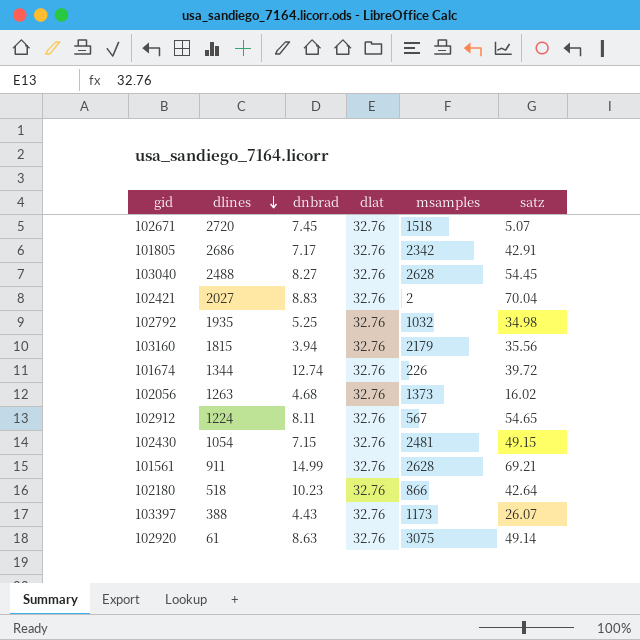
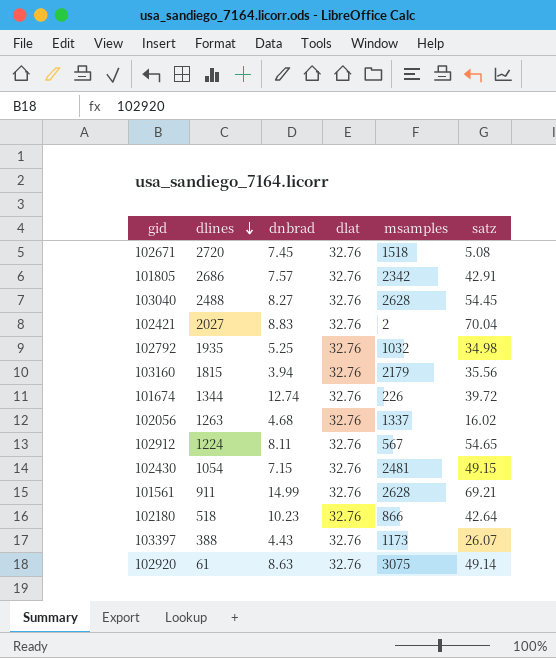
102671 | satz: 5.07 -> 5.08
101805 | dnbrad: 7.17 -> 7.57
102056 | msamples: 1373 -> 1337

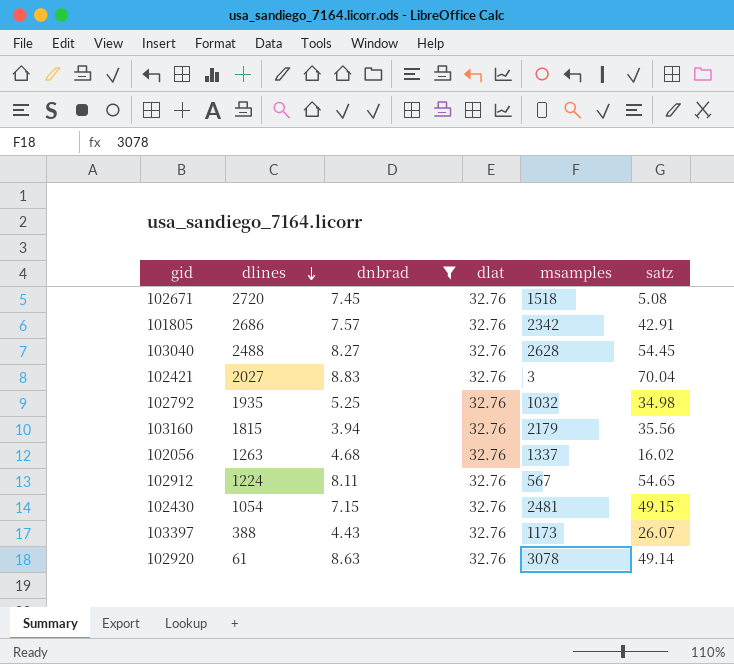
filter: none -> dnbrad <= 8.83
102421 | msamples: 2 -> 3
102920 | msamples: 3075 -> 3078

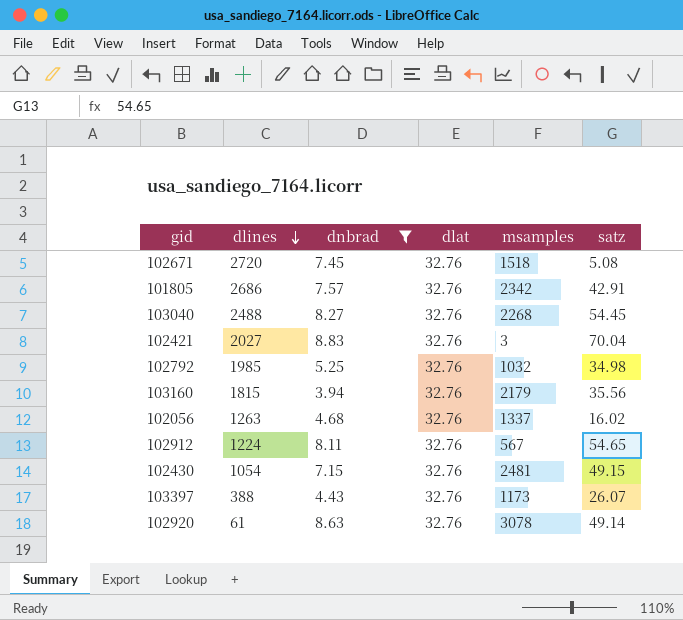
103040 | msamples: 2628 -> 2268
102792 | dlines: 1935 -> 1985

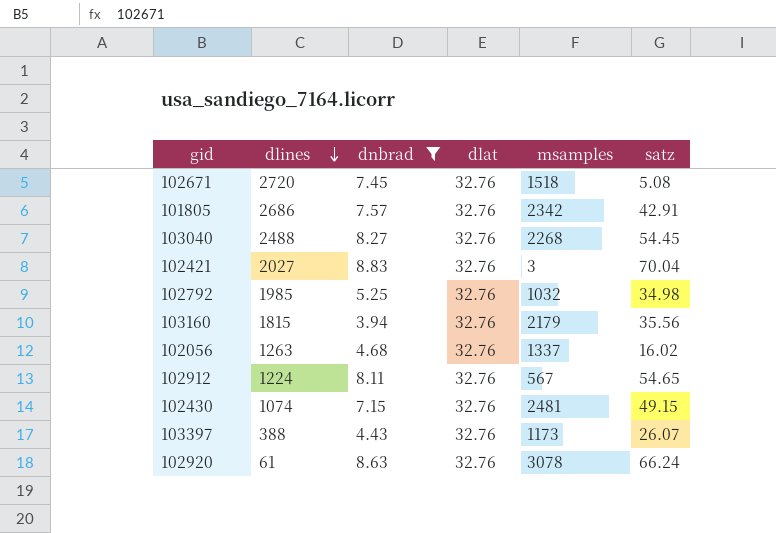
102430 | dlines: 1054 -> 1074
102920 | satz: 49.14 -> 66.24

